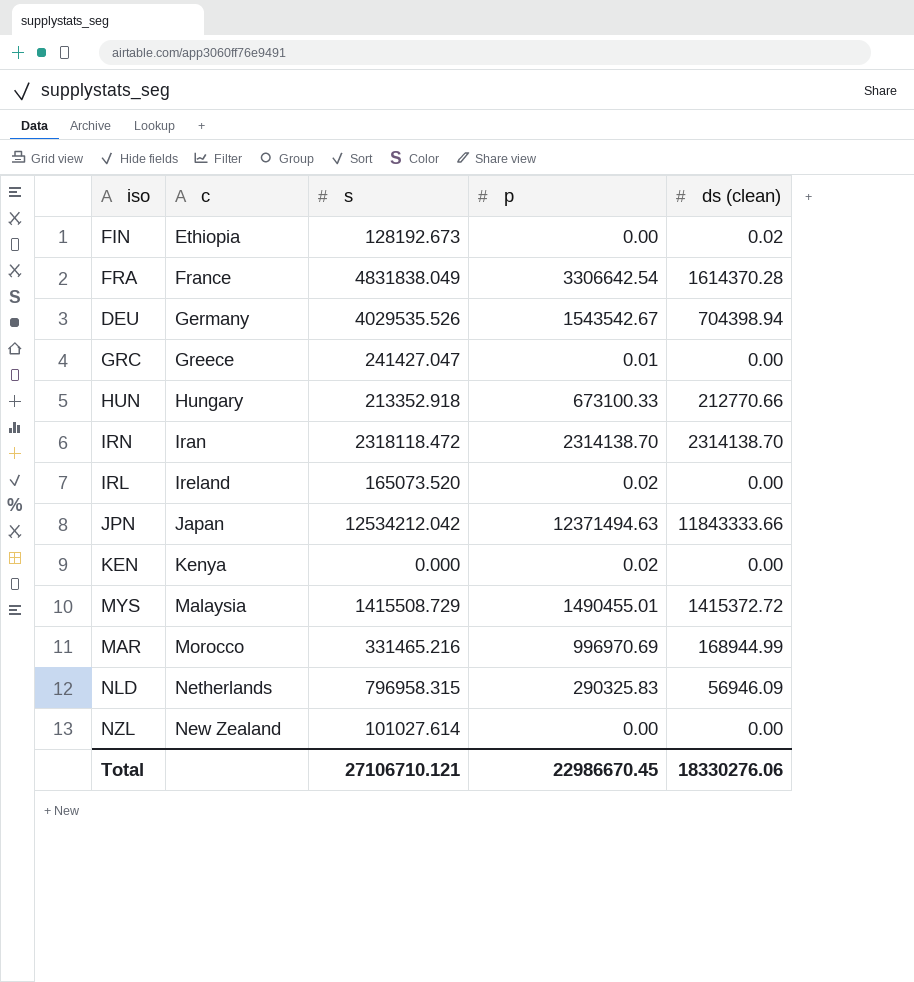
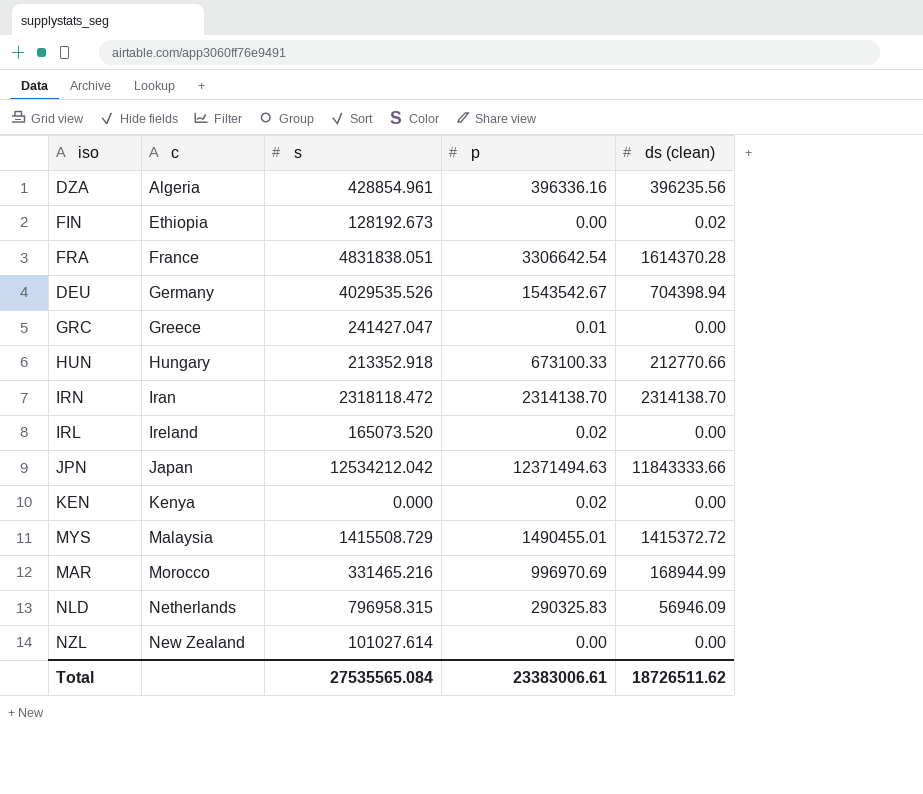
row DZA: none -> Algeria | 428854.961 | 396336.16 | 396235.56
FRA | s: 4831838.049 -> 4831838.051
Total | s: 27106710.121 -> 27535565.084
Total | p: 22986670.45 -> 23383006.61
Total | ds (clean): 18330276.06 -> 18726511.62

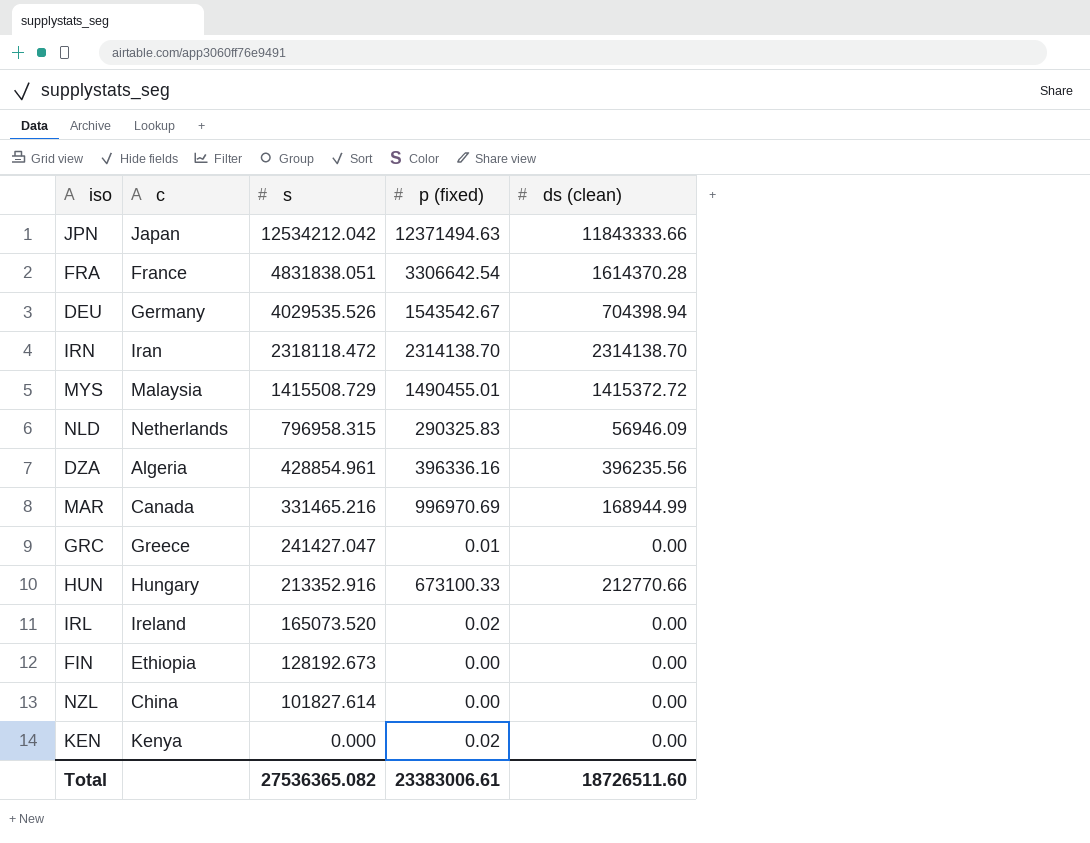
row order: c ascending -> s descending
column name: p -> p (fixed)
MAR | c: Morocco -> Canada
HUN | s: 213352.918 -> 213352.916
FIN | ds (clean): 0.02 -> 0.00
NZL | c: New Zealand -> China
NZL | s: 101027.614 -> 101827.614
Total | s: 27535565.084 -> 27536365.082
Total | ds (clean): 18726511.62 -> 18726511.60

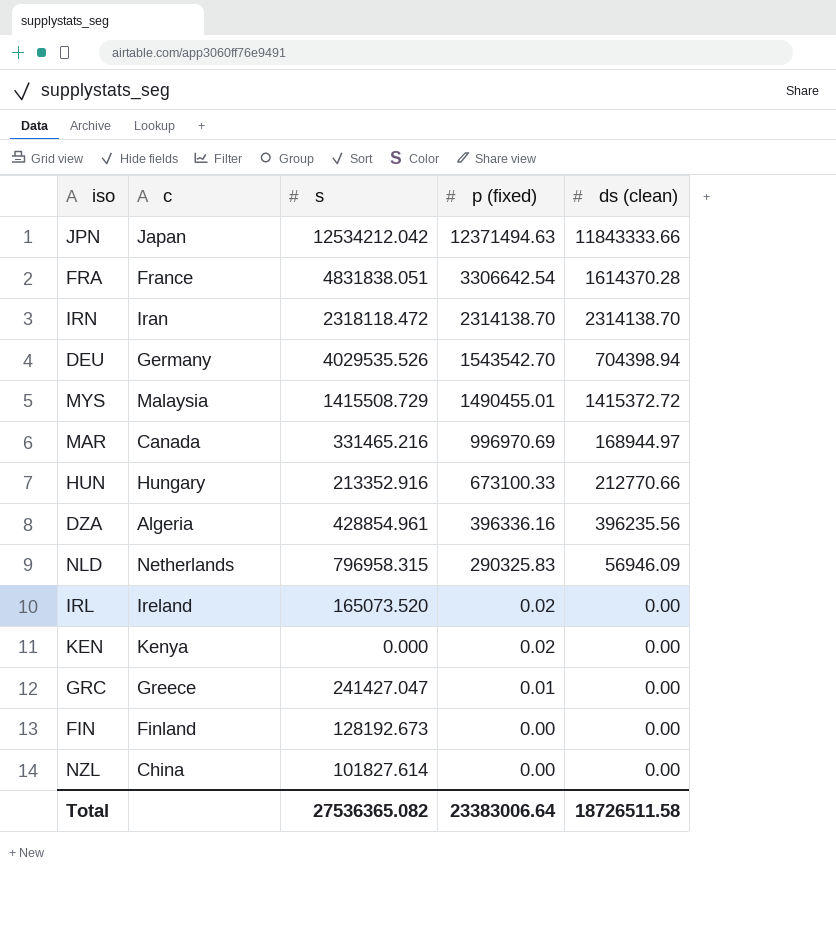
row order: s descending -> p (fixed) descending
DEU | p (fixed): 1543542.67 -> 1543542.70
MAR | ds (clean): 168944.99 -> 168944.97
FIN | c: Ethiopia -> Finland
Total | p (fixed): 23383006.61 -> 23383006.64
Total | ds (clean): 18726511.60 -> 18726511.58

